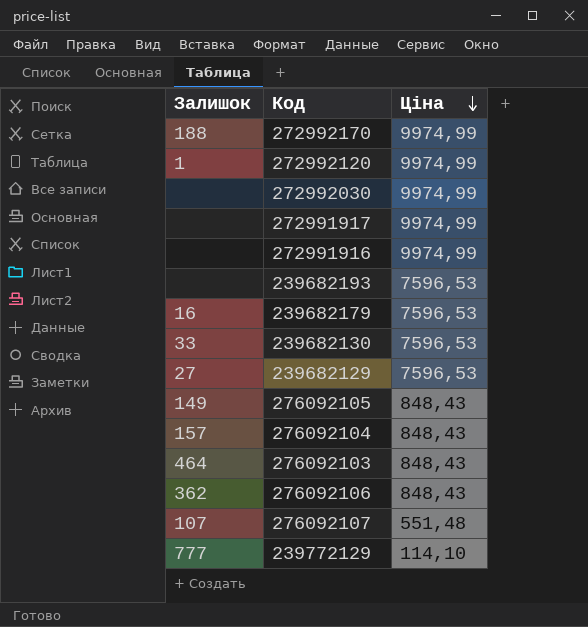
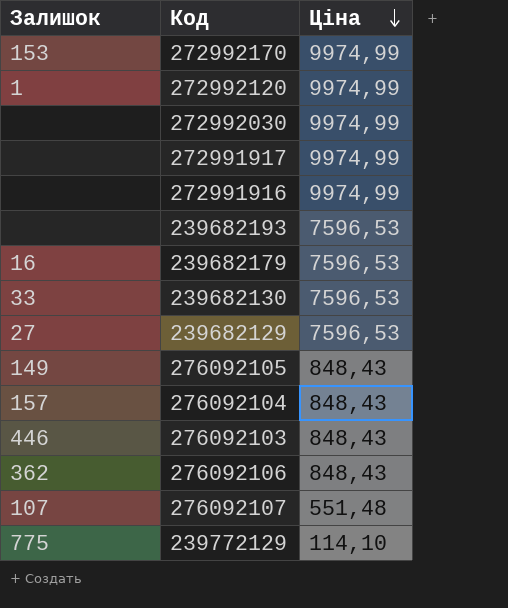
272992170 | Залишок: 188 -> 153
276092103 | Залишок: 464 -> 446
239772129 | Залишок: 777 -> 775

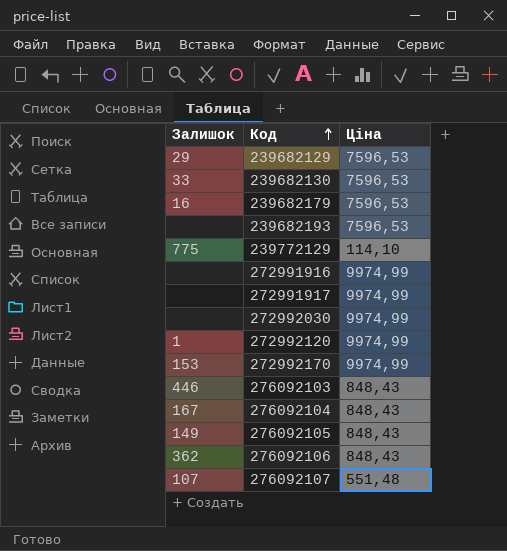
row order: Ціна descending -> Код ascending
239682129 | Залишок: 27 -> 29
276092104 | Залишок: 157 -> 167

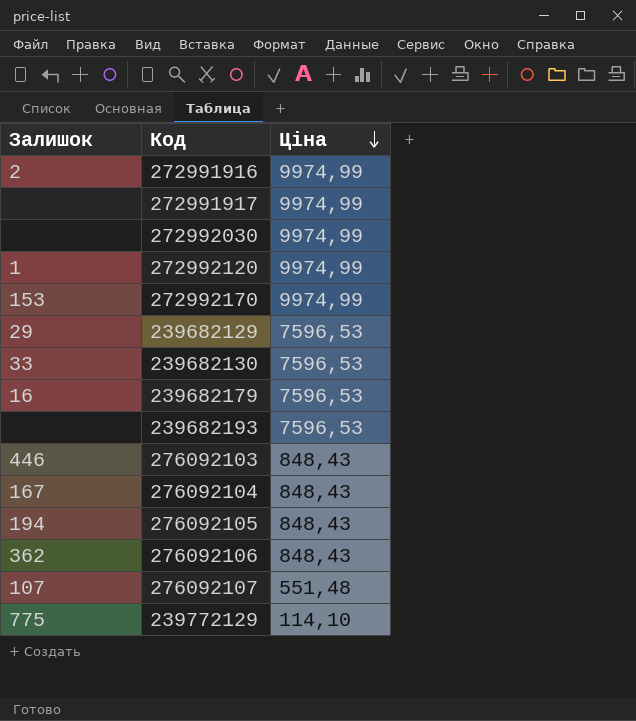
row order: Код ascending -> Ціна descending
272991916 | Залишок: none -> 2
276092105 | Залишок: 149 -> 194

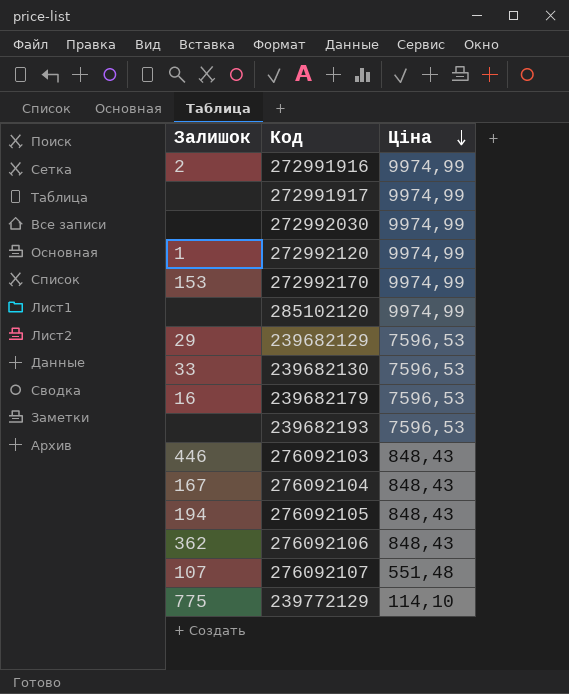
row 285102120: none -> none | 9974,99

